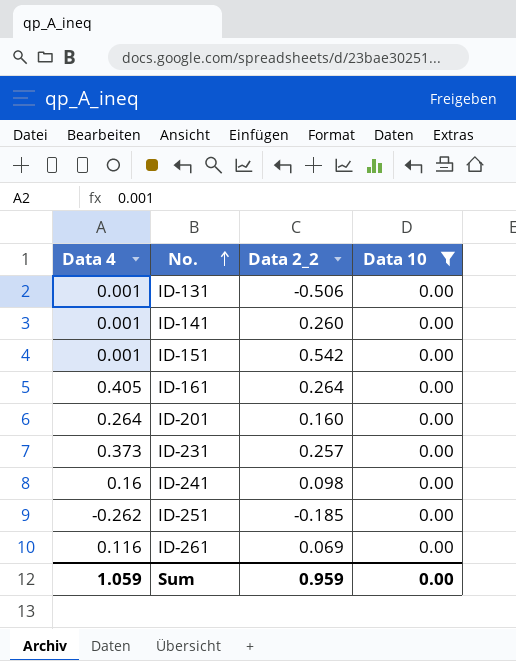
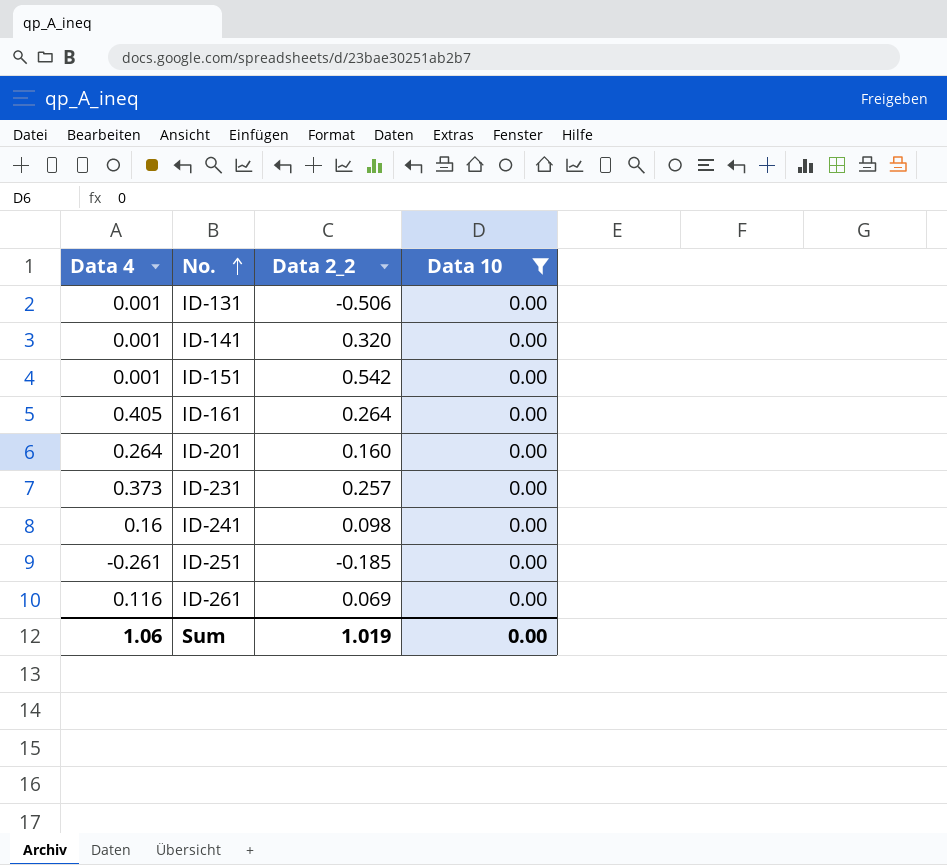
ID-141 | Data 2_2: 0.260 -> 0.320
ID-251 | Data 4: -0.262 -> -0.261
Sum | Data 4: 1.059 -> 1.06
Sum | Data 2_2: 0.959 -> 1.019

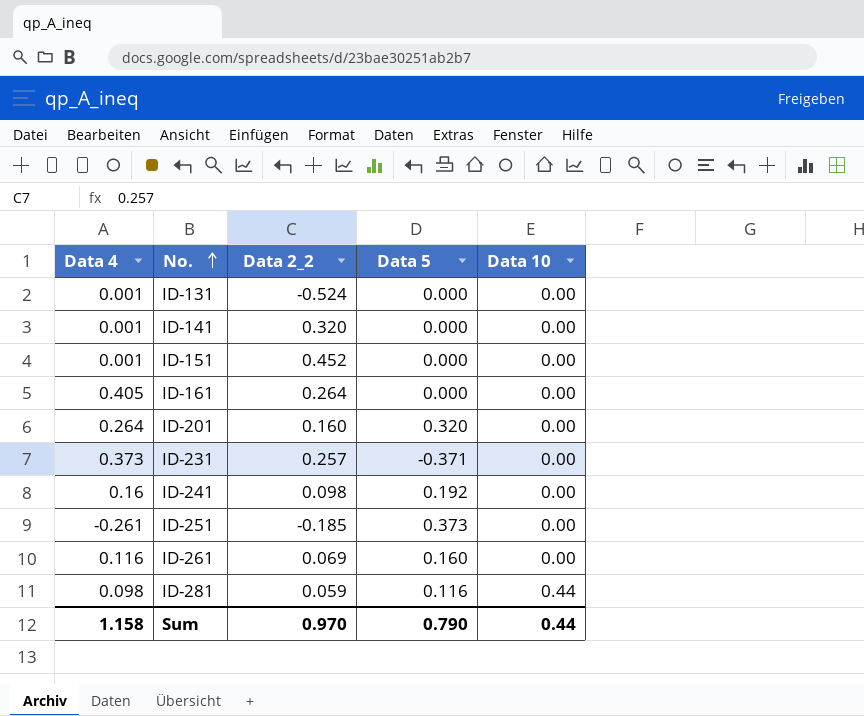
filter: Data 10 = 0.00 -> none
column Data 5 | position: none -> 4
ID-131 | Data 2_2: -0.506 -> -0.524
ID-151 | Data 2_2: 0.542 -> 0.452
Sum | Data 4: 1.06 -> 1.158
Sum | Data 2_2: 1.019 -> 0.970
Sum | Data 10: 0.00 -> 0.44

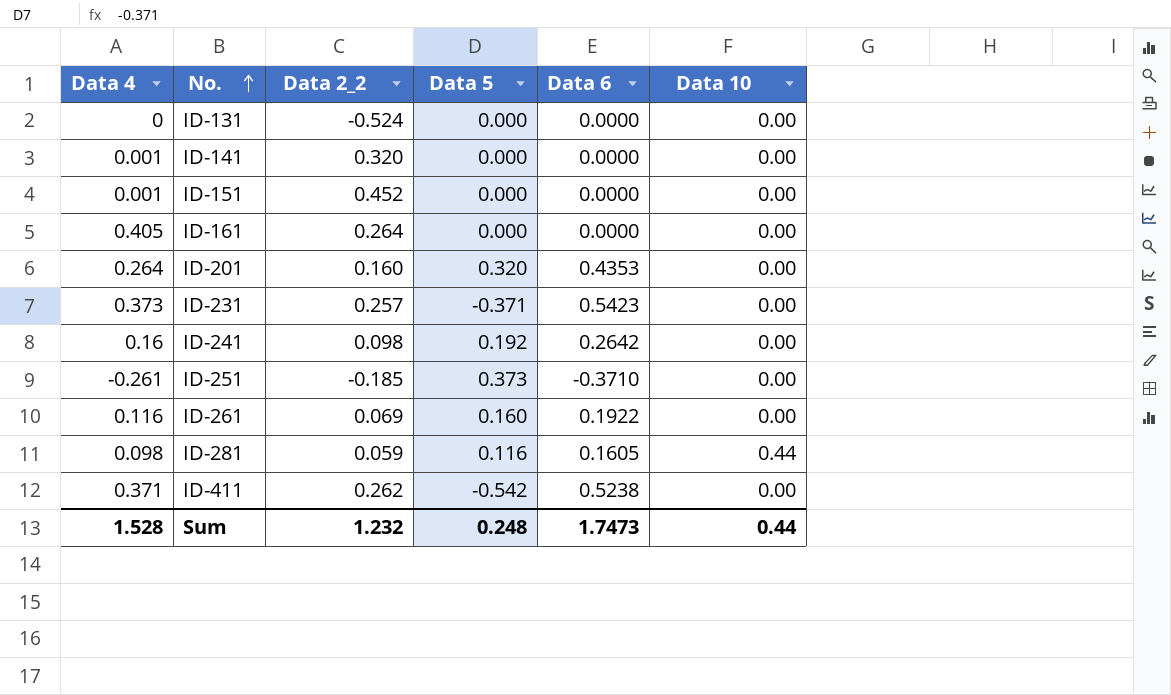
column Data 6 | position: none -> 5
ID-131 | Data 4: 0.001 -> 0
row ID-411: none -> 0.371 | 0.262 | -0.542 | 0.5238 | 0.00
Sum | Data 4: 1.158 -> 1.528
Sum | Data 2_2: 0.970 -> 1.232
Sum | Data 5: 0.790 -> 0.248

